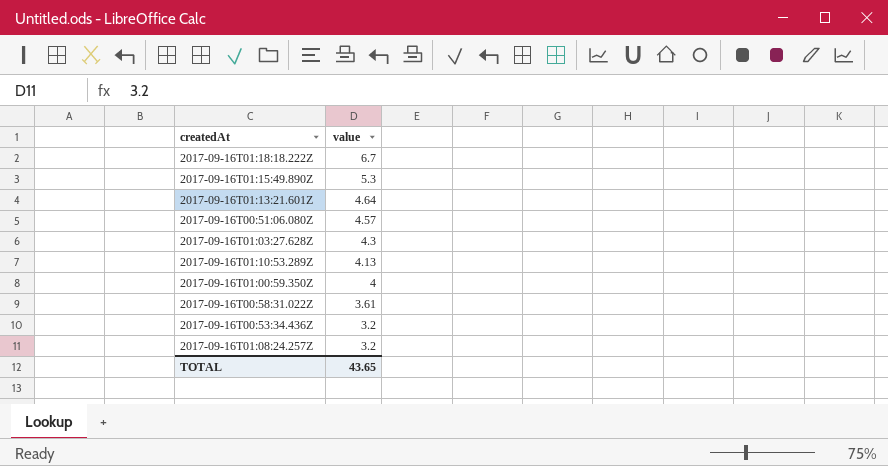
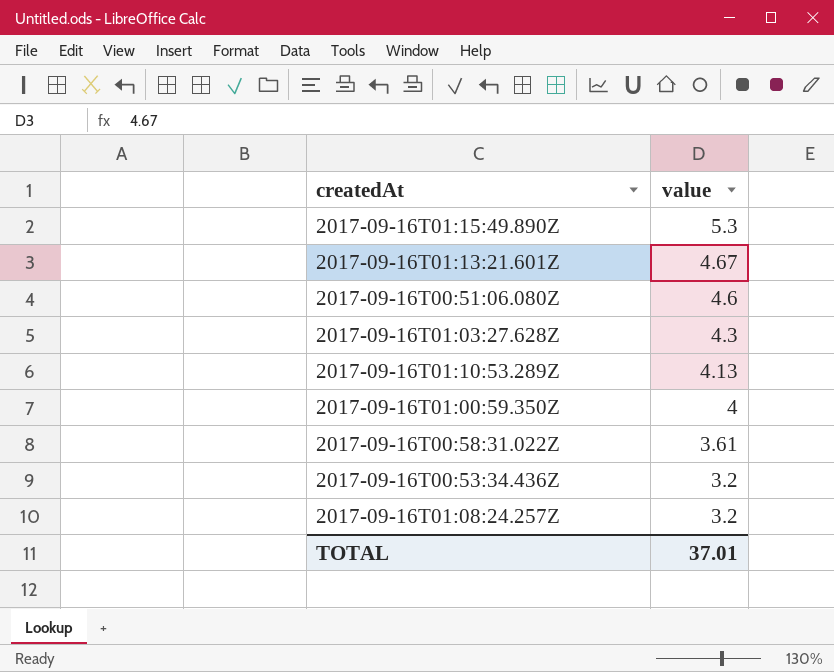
row 2017-09-16T01:18:18.222Z: 6.7 -> none
2017-09-16T01:13:21.601Z | value: 4.64 -> 4.67
2017-09-16T00:51:06.080Z | value: 4.57 -> 4.6
TOTAL | value: 43.65 -> 37.01

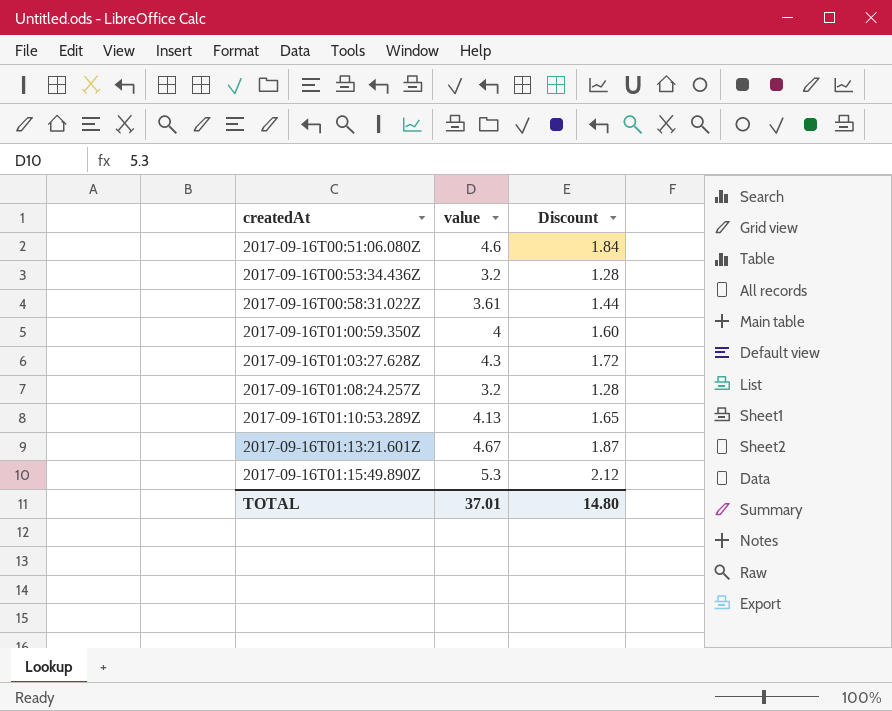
row order: value descending -> createdAt ascending
column Discount | formula: none -> [value] * 0.4

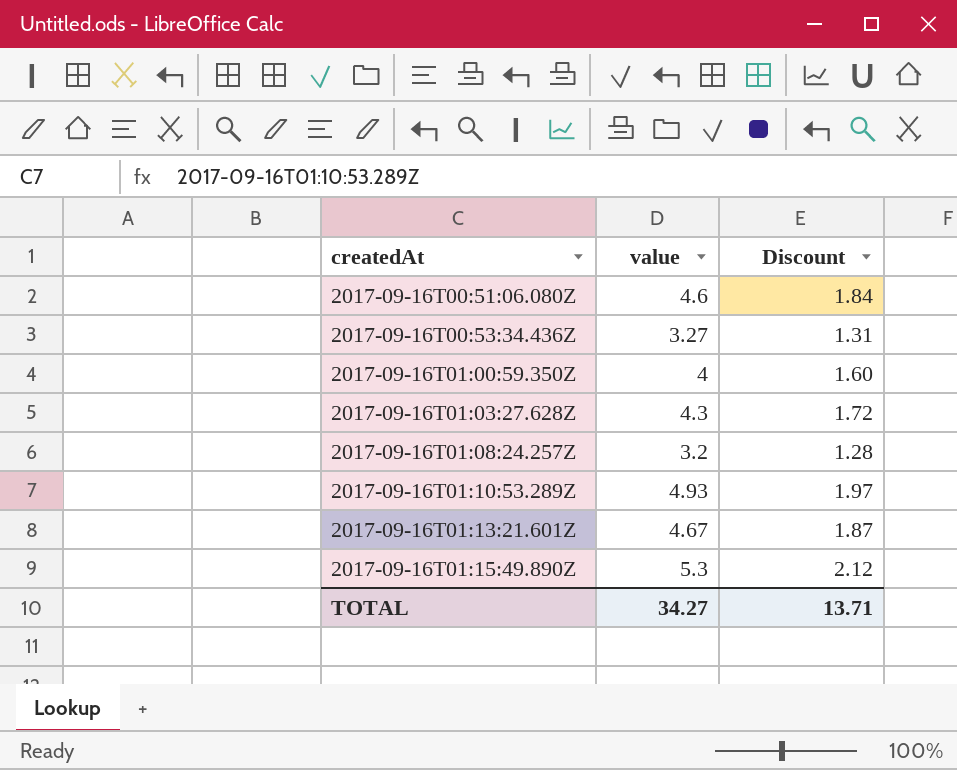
row 2017-09-16T00:58:31.022Z: 3.61 | 1.44 -> none
2017-09-16T00:53:34.436Z | value: 3.2 -> 3.27
2017-09-16T00:53:34.436Z | Discount: 1.28 -> 1.31
2017-09-16T01:10:53.289Z | value: 4.13 -> 4.93
2017-09-16T01:10:53.289Z | Discount: 1.65 -> 1.97
TOTAL | value: 37.01 -> 34.27
TOTAL | Discount: 14.80 -> 13.71

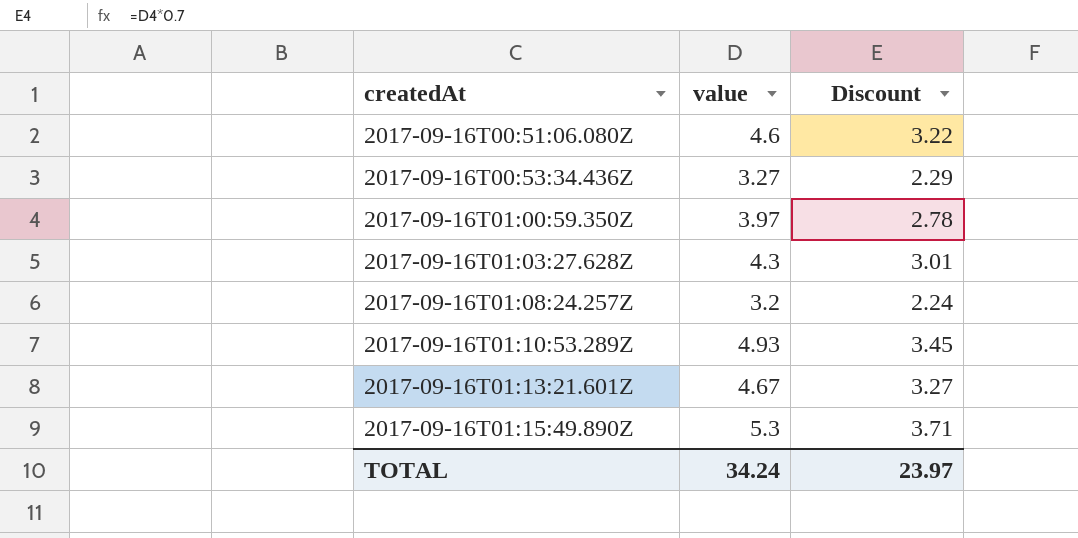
column Discount | formula: [value] * 0.4 -> [value] * 0.7
2017-09-16T01:00:59.350Z | value: 4 -> 3.97
TOTAL | value: 34.27 -> 34.24
TOTAL | Discount: 13.71 -> 23.97

